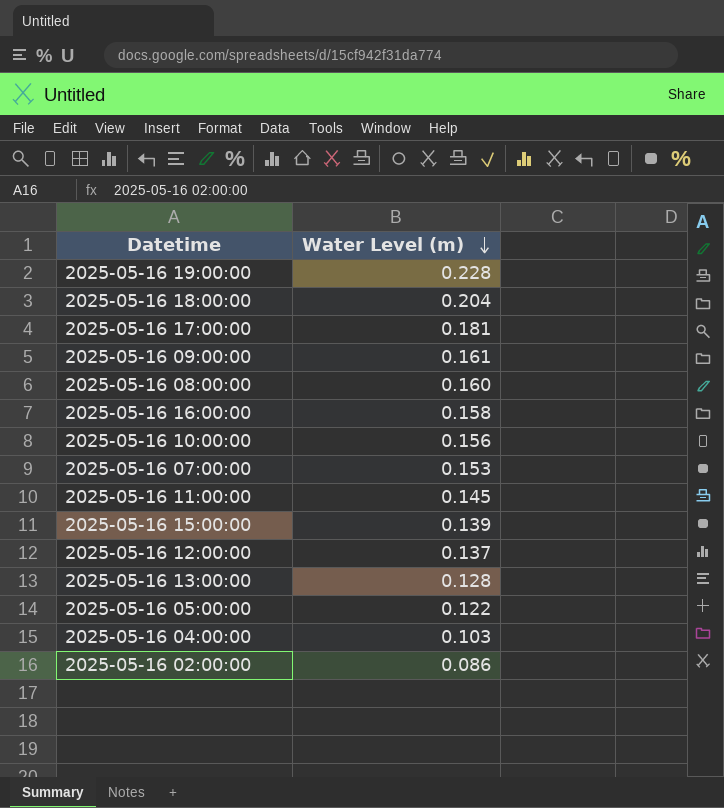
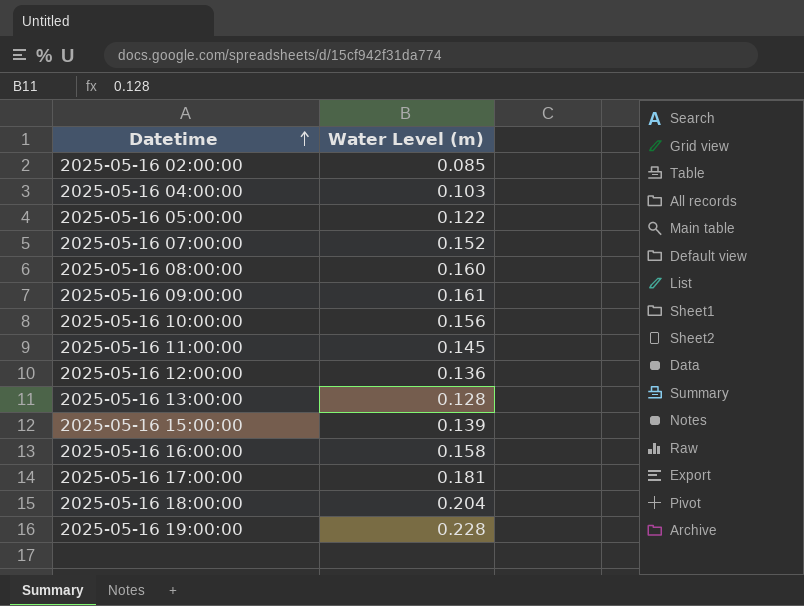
row order: Water Level (m) descending -> Datetime ascending
2025-05-16 02:00:00 | Water Level (m): 0.086 -> 0.085
2025-05-16 07:00:00 | Water Level (m): 0.153 -> 0.152
2025-05-16 12:00:00 | Water Level (m): 0.137 -> 0.136

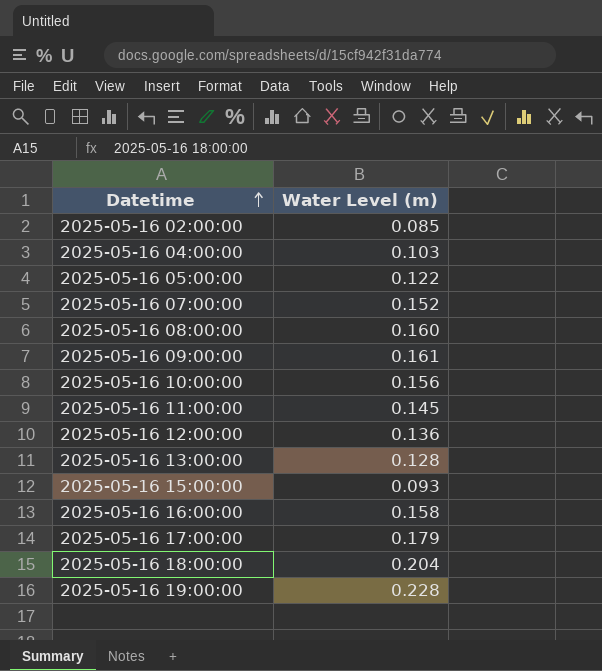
2025-05-16 15:00:00 | Water Level (m): 0.139 -> 0.093
2025-05-16 17:00:00 | Water Level (m): 0.181 -> 0.179

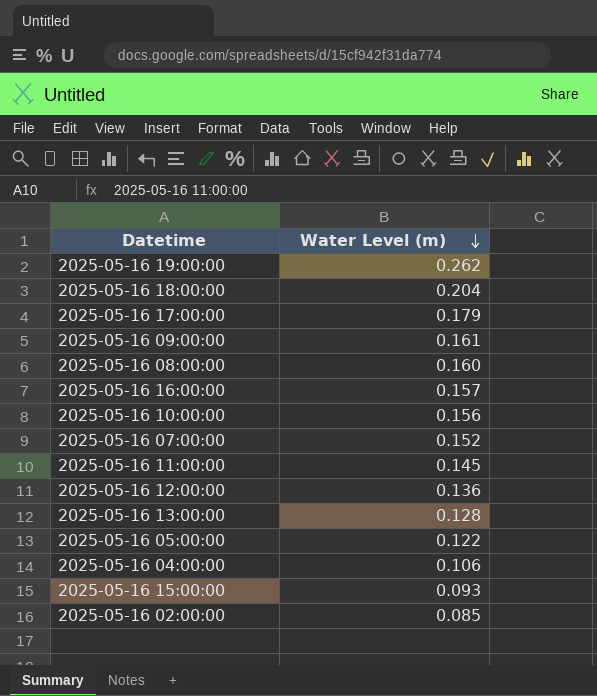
row order: Datetime ascending -> Water Level (m) descending
2025-05-16 19:00:00 | Water Level (m): 0.228 -> 0.262
2025-05-16 16:00:00 | Water Level (m): 0.158 -> 0.157
2025-05-16 04:00:00 | Water Level (m): 0.103 -> 0.106

